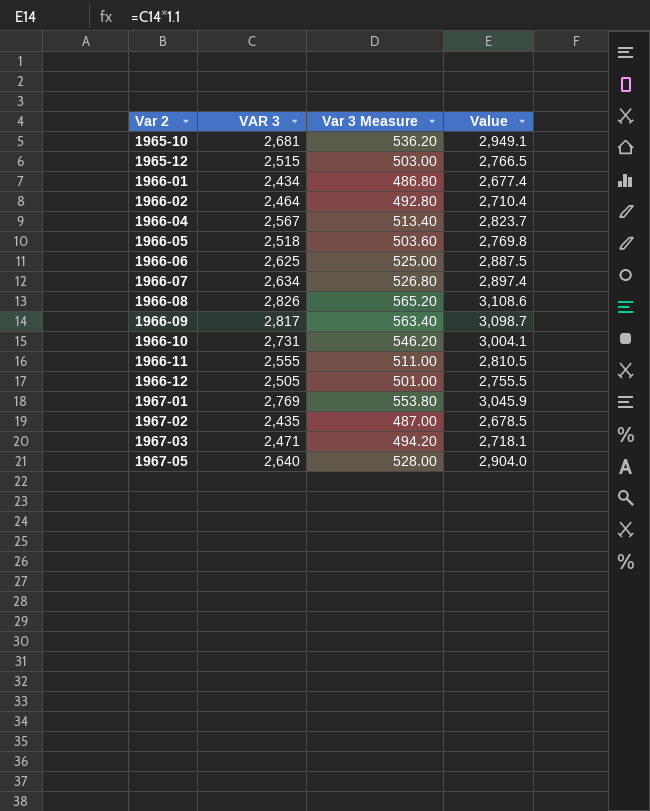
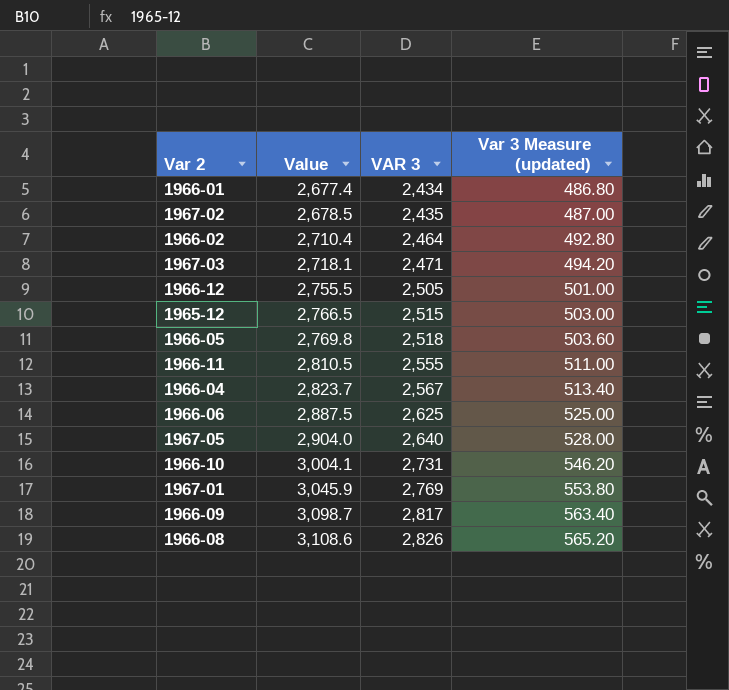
row order: Var 2 ascending -> Value ascending
column Value | position: 4 -> 2
column name: Var 3 Measure -> Var 3 Measure (updated)
row 1965-10: 2,681 | 536.20 | 2,949.1 -> none
row 1966-07: 2,634 | 526.80 | 2,897.4 -> none

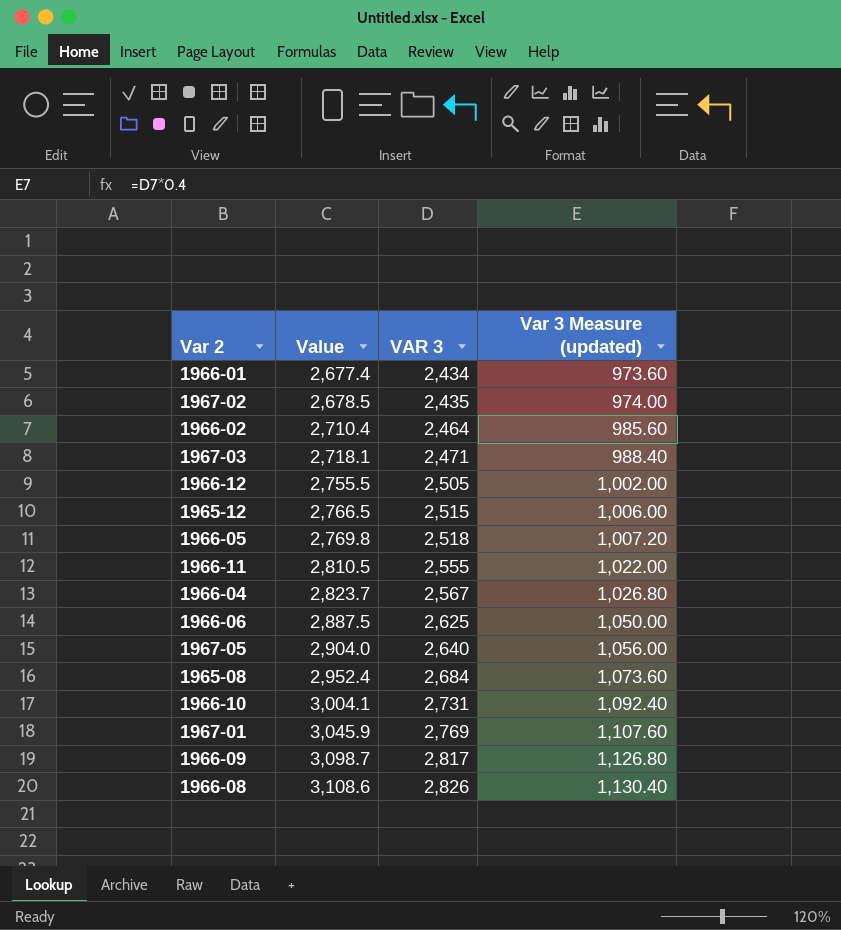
column Var 3 Measure (updated) | formula: [VAR 3] * 0.2 -> [VAR 3] * 0.4
row 1965-08: none -> 2,952.4 | 2,684 | 1,073.60

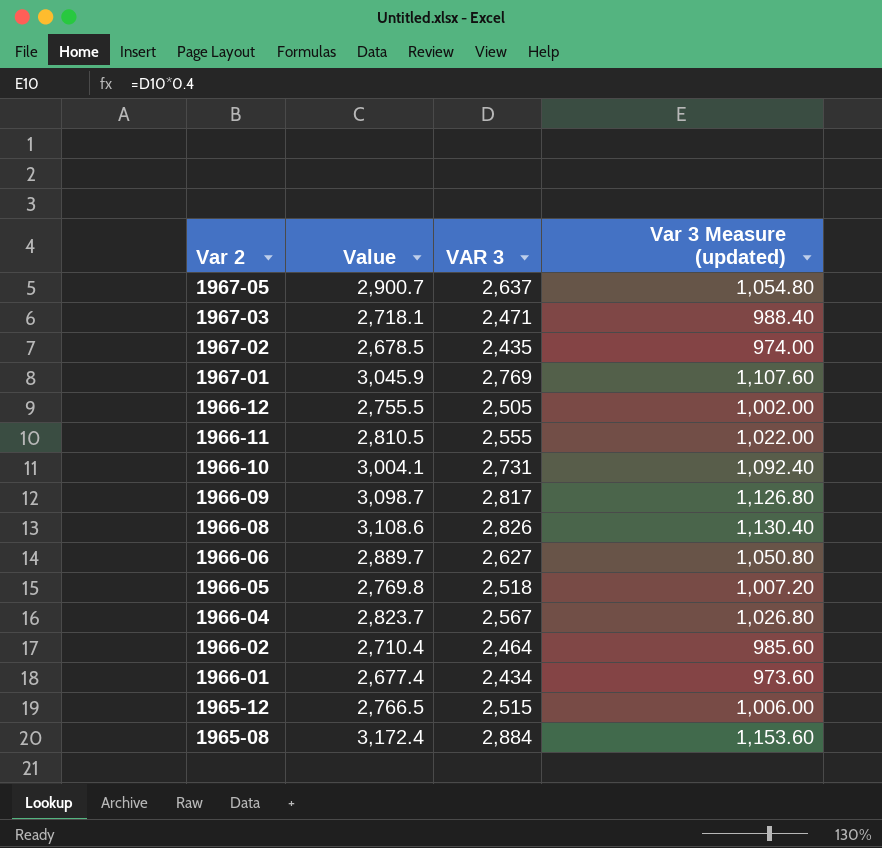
row order: Value ascending -> Var 2 descending
1967-05 | Value: 2,904.0 -> 2,900.7
1967-05 | VAR 3: 2,640 -> 2,637
1967-05 | Var 3 Measure (updated): 1,056.00 -> 1,054.80
1966-06 | Value: 2,887.5 -> 2,889.7
1966-06 | VAR 3: 2,625 -> 2,627
1966-06 | Var 3 Measure (updated): 1,050.00 -> 1,050.80
1965-08 | Value: 2,952.4 -> 3,172.4
1965-08 | VAR 3: 2,684 -> 2,884
1965-08 | Var 3 Measure (updated): 1,073.60 -> 1,153.60

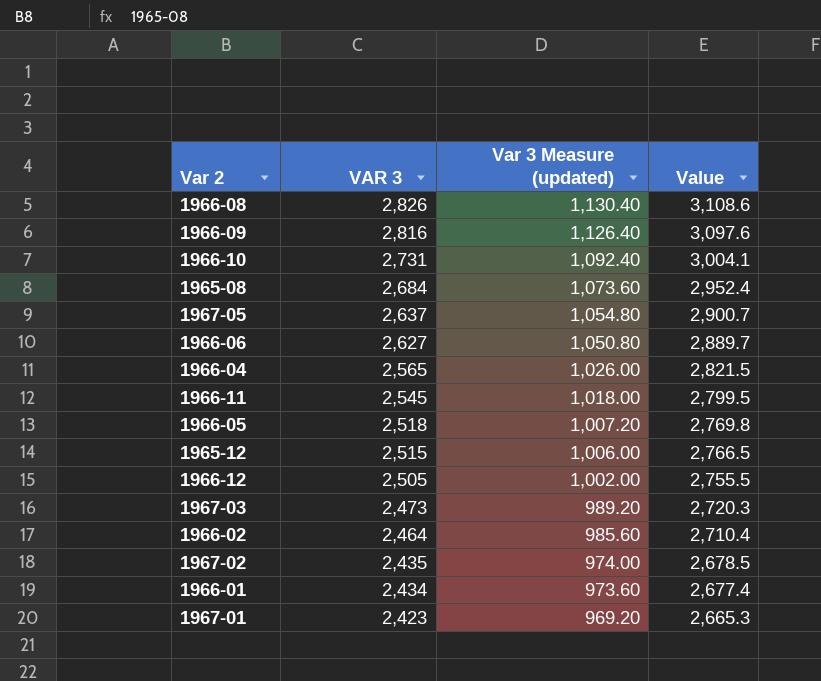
row order: Var 2 descending -> VAR 3 descending
column Value | position: 2 -> 4
1966-09 | VAR 3: 2,817 -> 2,816
1966-09 | Var 3 Measure (updated): 1,126.80 -> 1,126.40
1966-09 | Value: 3,098.7 -> 3,097.6
1965-08 | VAR 3: 2,884 -> 2,684
1965-08 | Var 3 Measure (updated): 1,153.60 -> 1,073.60
1965-08 | Value: 3,172.4 -> 2,952.4
1966-04 | VAR 3: 2,567 -> 2,565
1966-04 | Var 3 Measure (updated): 1,026.80 -> 1,026.00
1966-04 | Value: 2,823.7 -> 2,821.5
1966-11 | VAR 3: 2,555 -> 2,545
1966-11 | Var 3 Measure (updated): 1,022.00 -> 1,018.00
1966-11 | Value: 2,810.5 -> 2,799.5
1967-03 | VAR 3: 2,471 -> 2,473
1967-03 | Var 3 Measure (updated): 988.40 -> 989.20
1967-03 | Value: 2,718.1 -> 2,720.3
1967-01 | VAR 3: 2,769 -> 2,423
1967-01 | Var 3 Measure (updated): 1,107.60 -> 969.20
1967-01 | Value: 3,045.9 -> 2,665.3

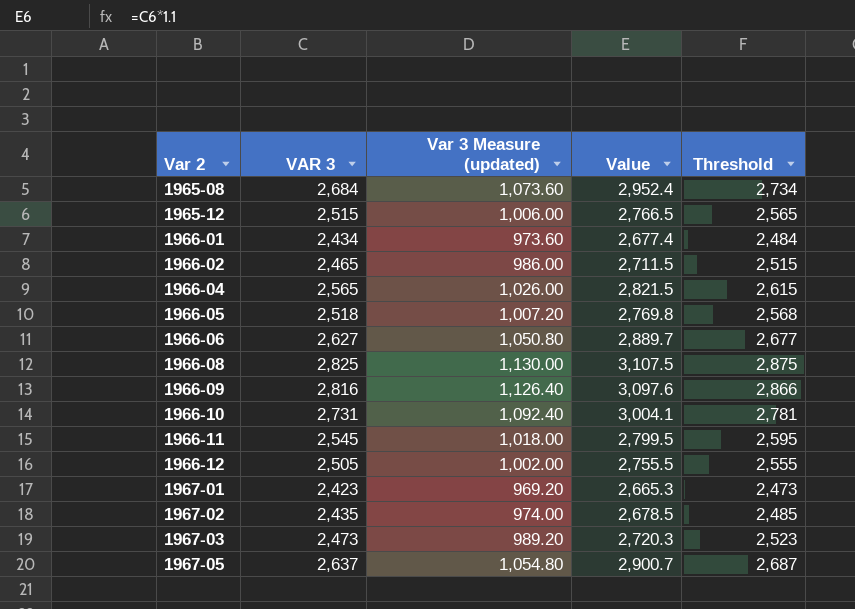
row order: VAR 3 descending -> Var 2 ascending
column Threshold | formula: none -> [VAR 3] + 50
1966-02 | VAR 3: 2,464 -> 2,465
1966-02 | Var 3 Measure (updated): 985.60 -> 986.00
1966-02 | Value: 2,710.4 -> 2,711.5
1966-08 | VAR 3: 2,826 -> 2,825
1966-08 | Var 3 Measure (updated): 1,130.40 -> 1,130.00
1966-08 | Value: 3,108.6 -> 3,107.5

